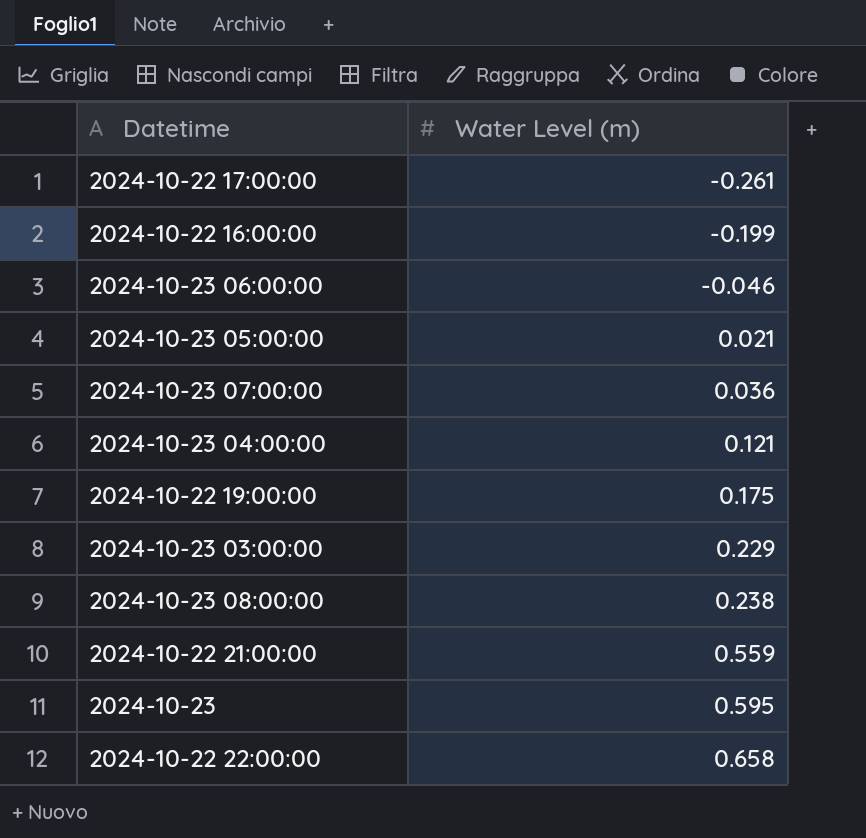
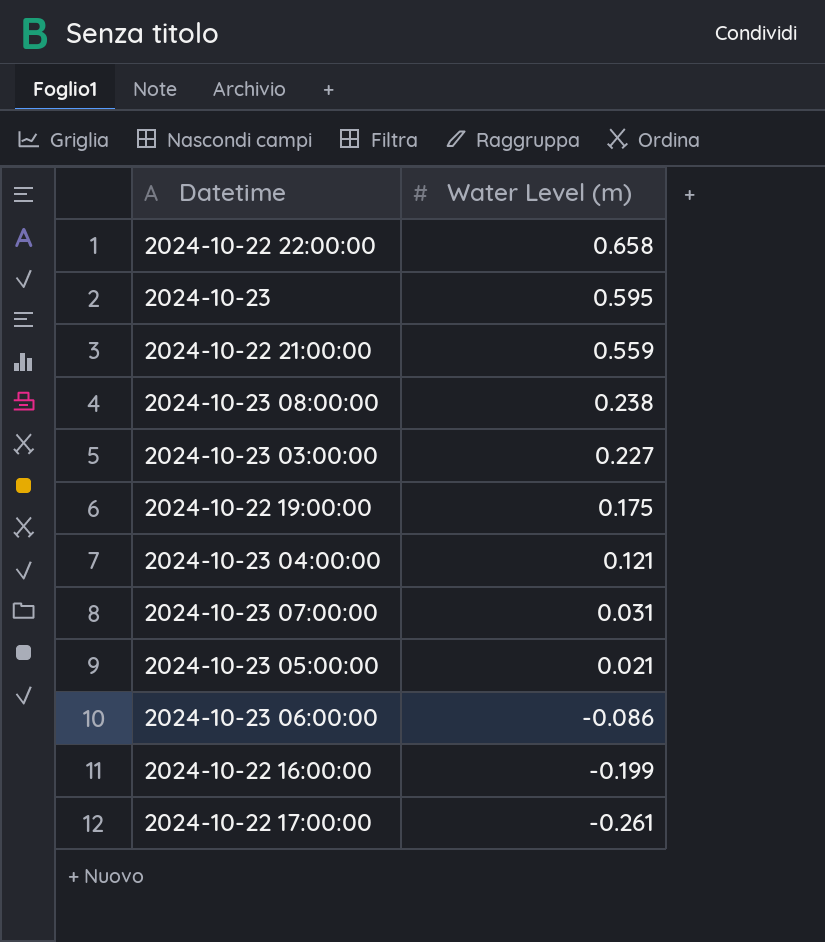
row order: Water Level (m) ascending -> Water Level (m) descending
2024-10-23 03:00:00 | Water Level (m): 0.229 -> 0.227
2024-10-23 07:00:00 | Water Level (m): 0.036 -> 0.031
2024-10-23 06:00:00 | Water Level (m): -0.046 -> -0.086

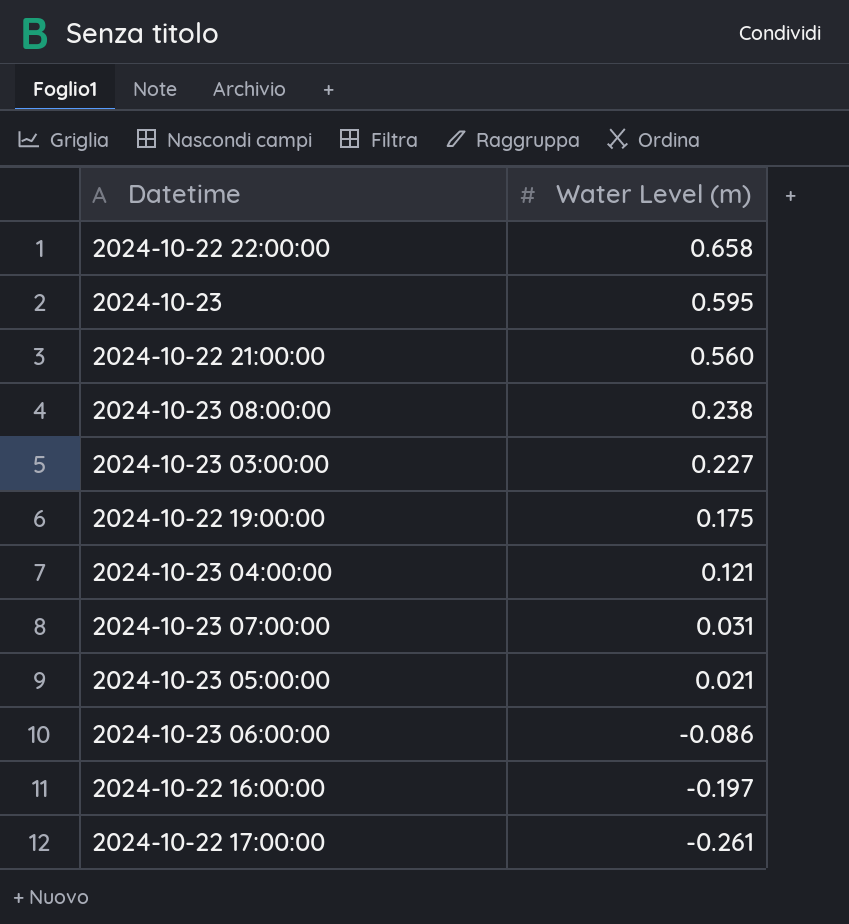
2024-10-22 21:00:00 | Water Level (m): 0.559 -> 0.560
2024-10-22 16:00:00 | Water Level (m): -0.199 -> -0.197

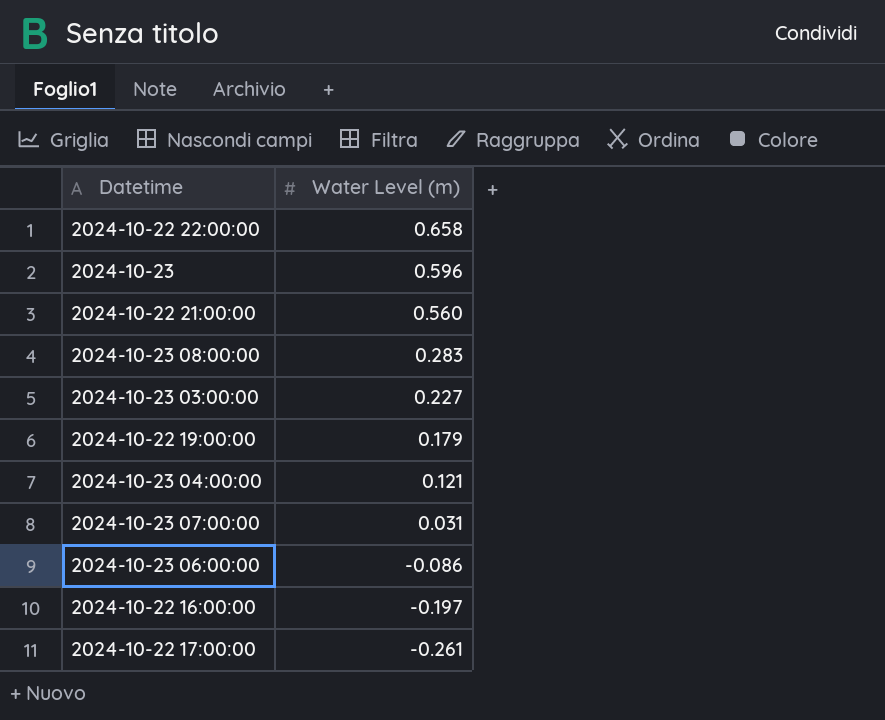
row 2024-10-23 05:00:00: 0.021 -> none
2024-10-23 | Water Level (m): 0.595 -> 0.596
2024-10-23 08:00:00 | Water Level (m): 0.238 -> 0.283
2024-10-22 19:00:00 | Water Level (m): 0.175 -> 0.179

